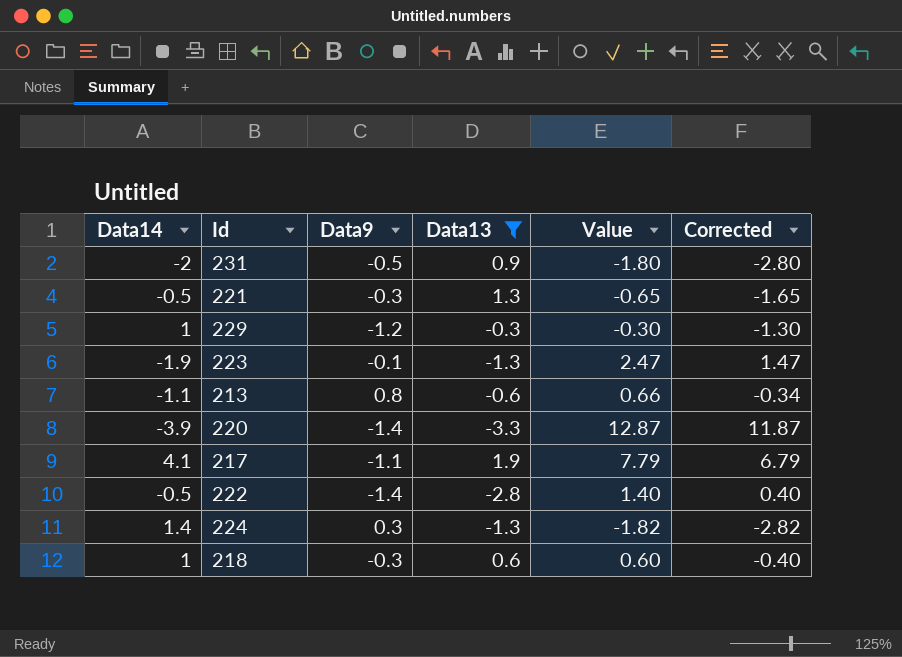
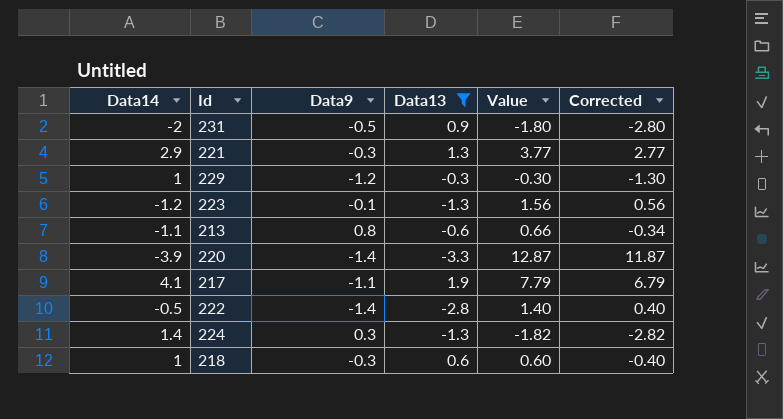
221 | Data14: -0.5 -> 2.9
221 | Value: -0.65 -> 3.77
221 | Corrected: -1.65 -> 2.77
223 | Data14: -1.9 -> -1.2
223 | Value: 2.47 -> 1.56
223 | Corrected: 1.47 -> 0.56

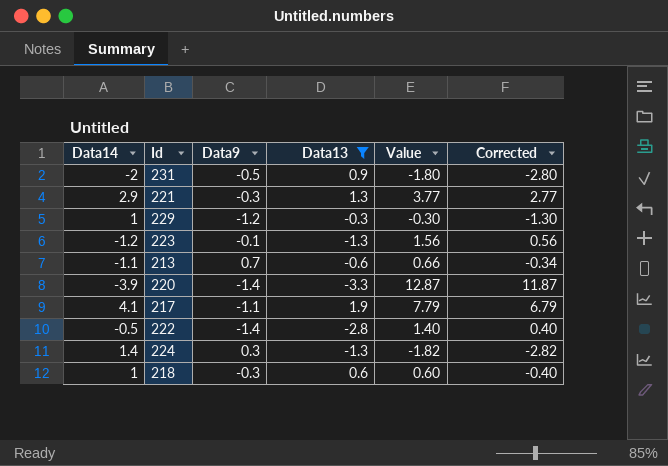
213 | Data9: 0.8 -> 0.7

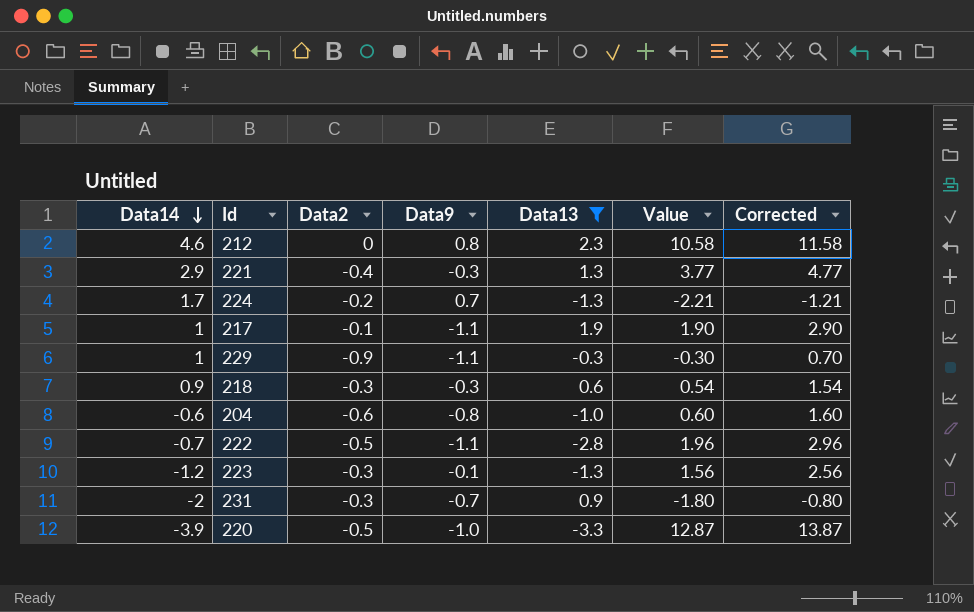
row order: none -> Data14 descending
column Data2 | position: none -> 3
column Corrected | formula: [Value] - 1 -> [Value] + 1
row 213: -1.1 | 0.7 | -0.6 | 0.66 | -0.34 -> none
row 212: none -> 4.6 | 0 | 0.8 | 2.3 | 10.58 | 11.58
224 | Data14: 1.4 -> 1.7
224 | Data9: 0.3 -> 0.7
224 | Value: -1.82 -> -2.21
217 | Data14: 4.1 -> 1
217 | Value: 7.79 -> 1.90
229 | Data9: -1.2 -> -1.1
218 | Data14: 1 -> 0.9
218 | Value: 0.60 -> 0.54
row 204: none -> -0.6 | -0.6 | -0.8 | -1.0 | 0.60 | 1.60
222 | Data14: -0.5 -> -0.7
222 | Data9: -1.4 -> -1.1
222 | Value: 1.40 -> 1.96
231 | Data9: -0.5 -> -0.7
220 | Data9: -1.4 -> -1.0

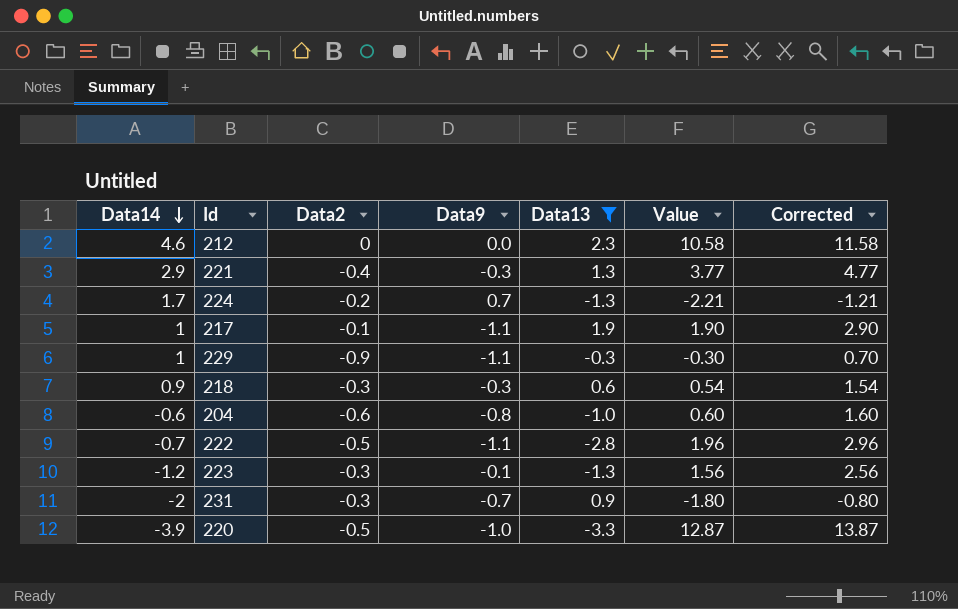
212 | Data9: 0.8 -> 0.0

